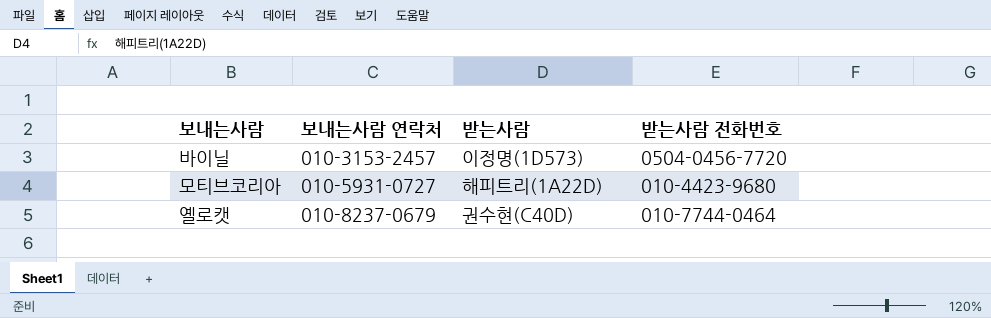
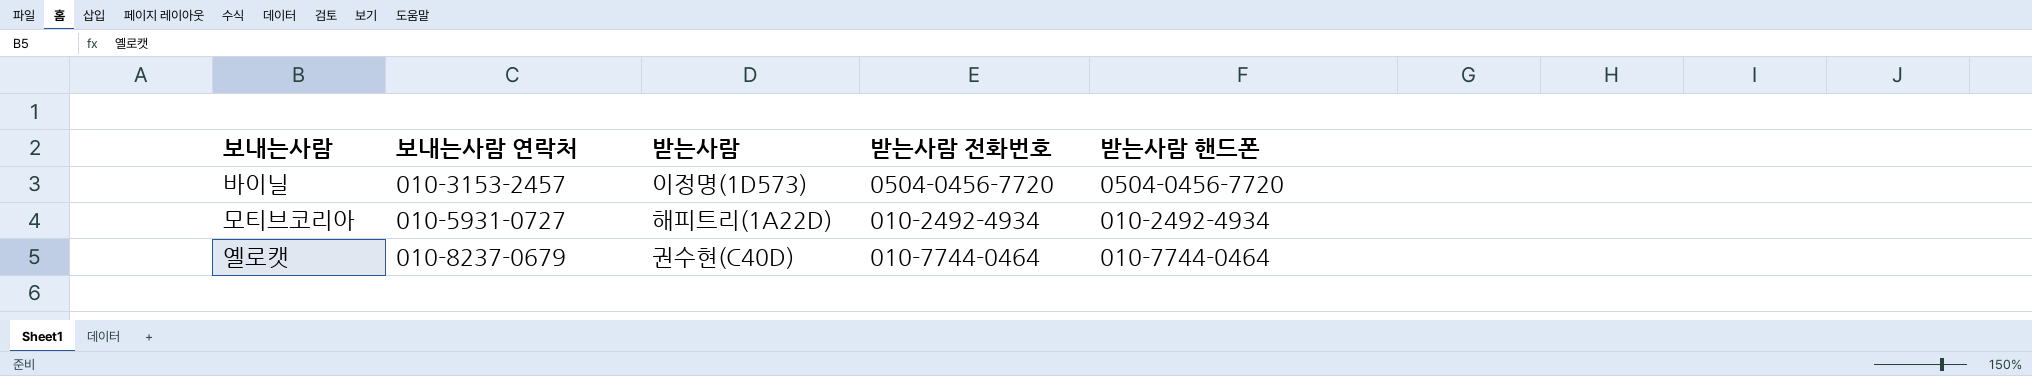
column 받는사람 핸드폰 | position: none -> 5
모티브코리아 | 받는사람 전화번호: 010-4423-9680 -> 010-2492-4934

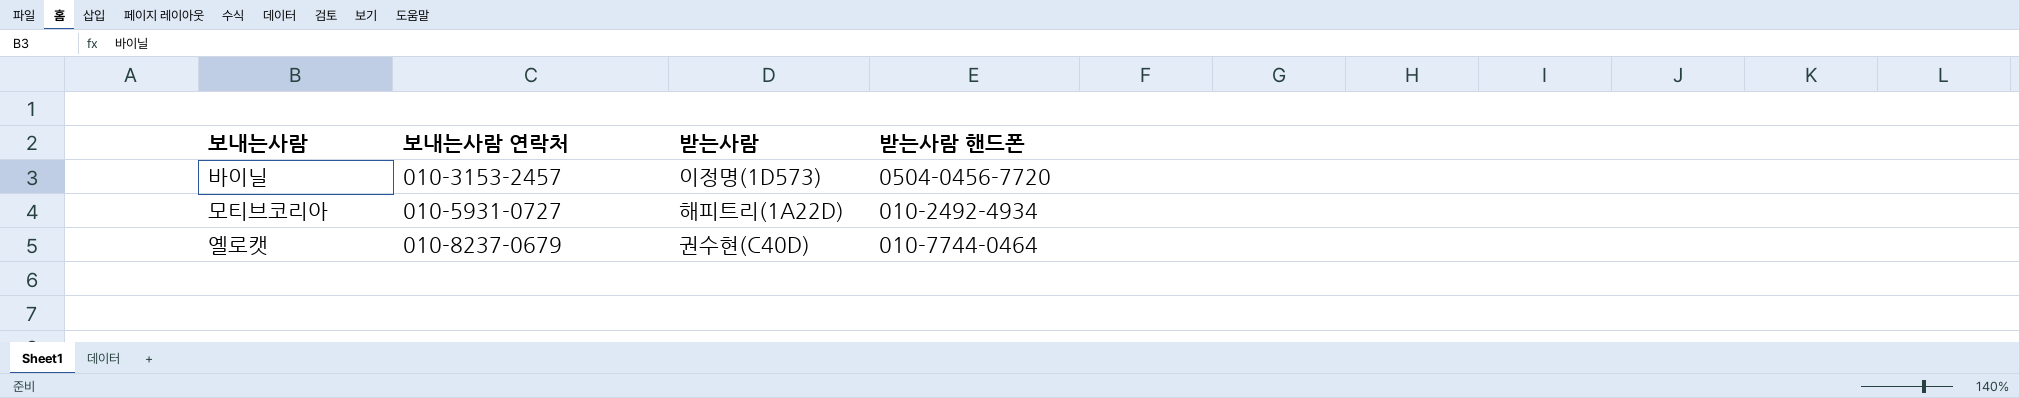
column 받는사람 전화번호 | position: 4 -> none

